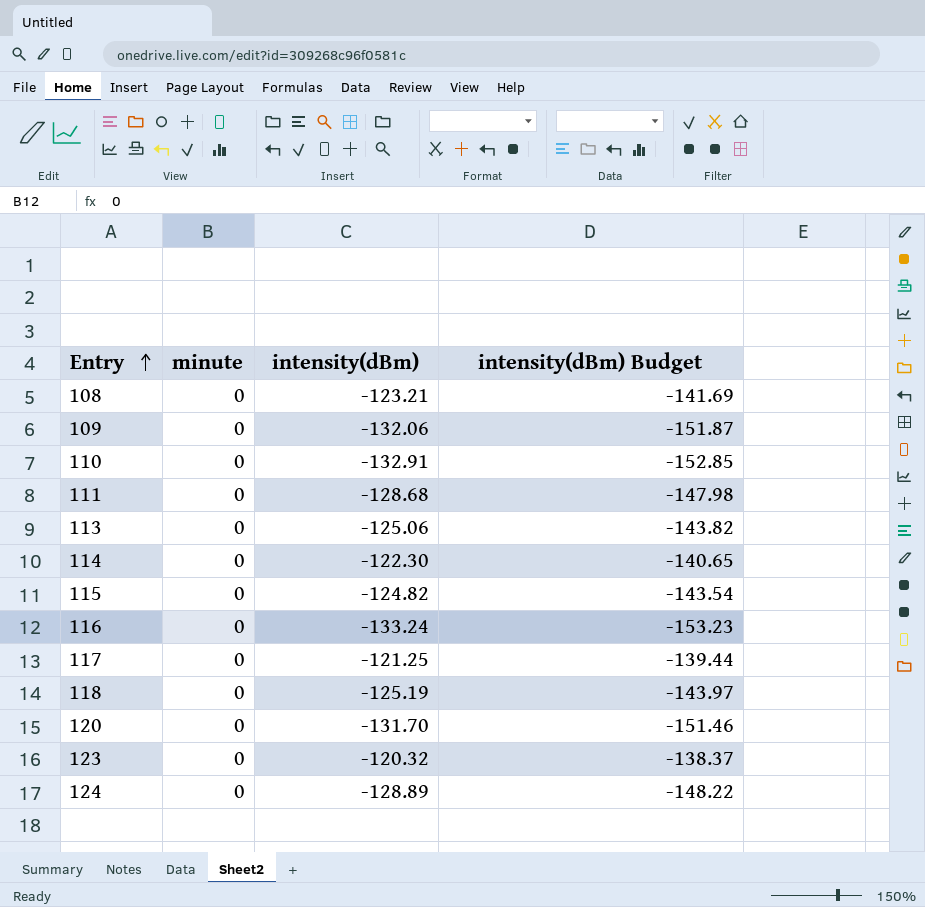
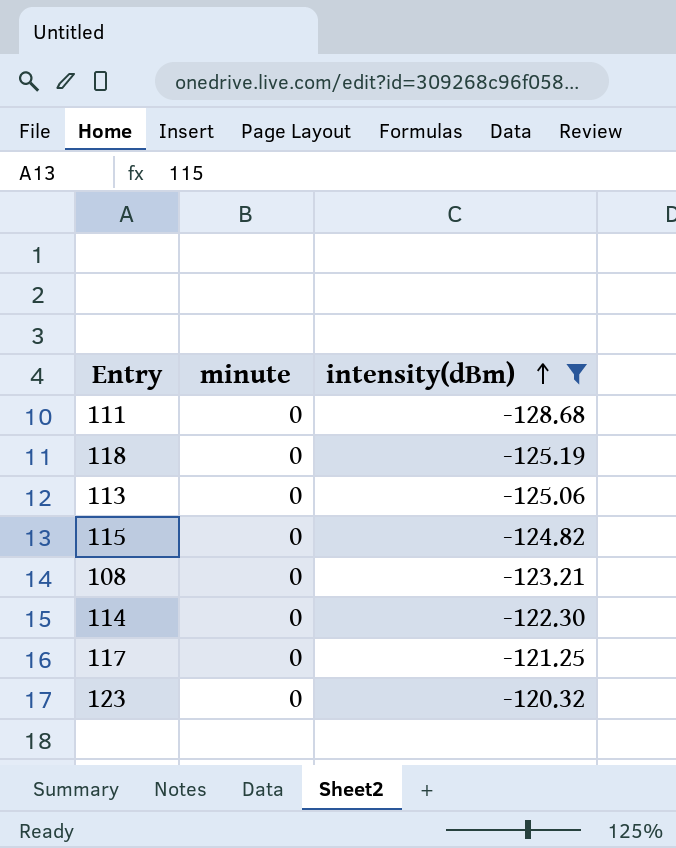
filter: none -> intensity(dBm) >= -128.68
row order: Entry ascending -> intensity(dBm) ascending
column intensity(dBm) Budget | formula: [intensity(dBm)] * 1.15 -> none

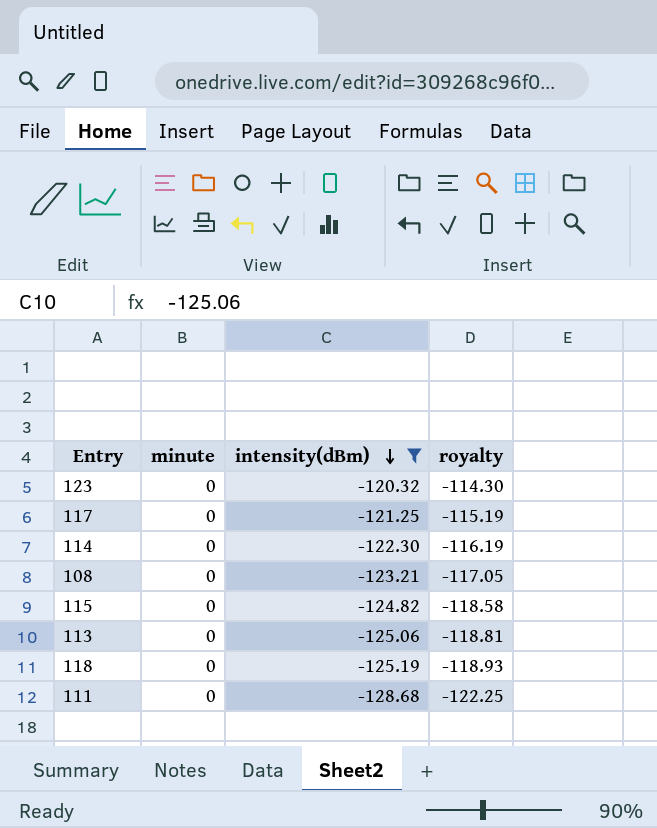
row order: intensity(dBm) ascending -> intensity(dBm) descending
column royalty | formula: none -> [intensity(dBm)] * 0.95

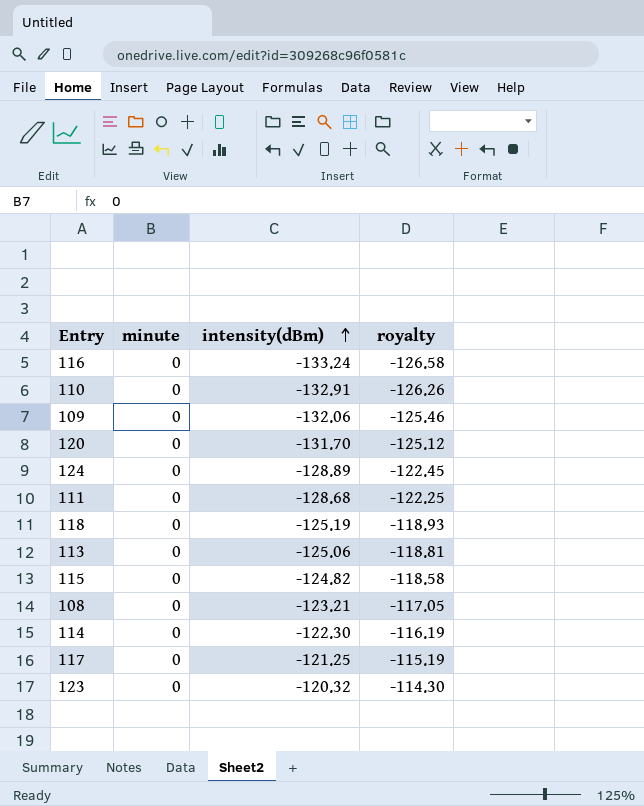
filter: intensity(dBm) >= -128.68 -> none
row order: intensity(dBm) descending -> intensity(dBm) ascending

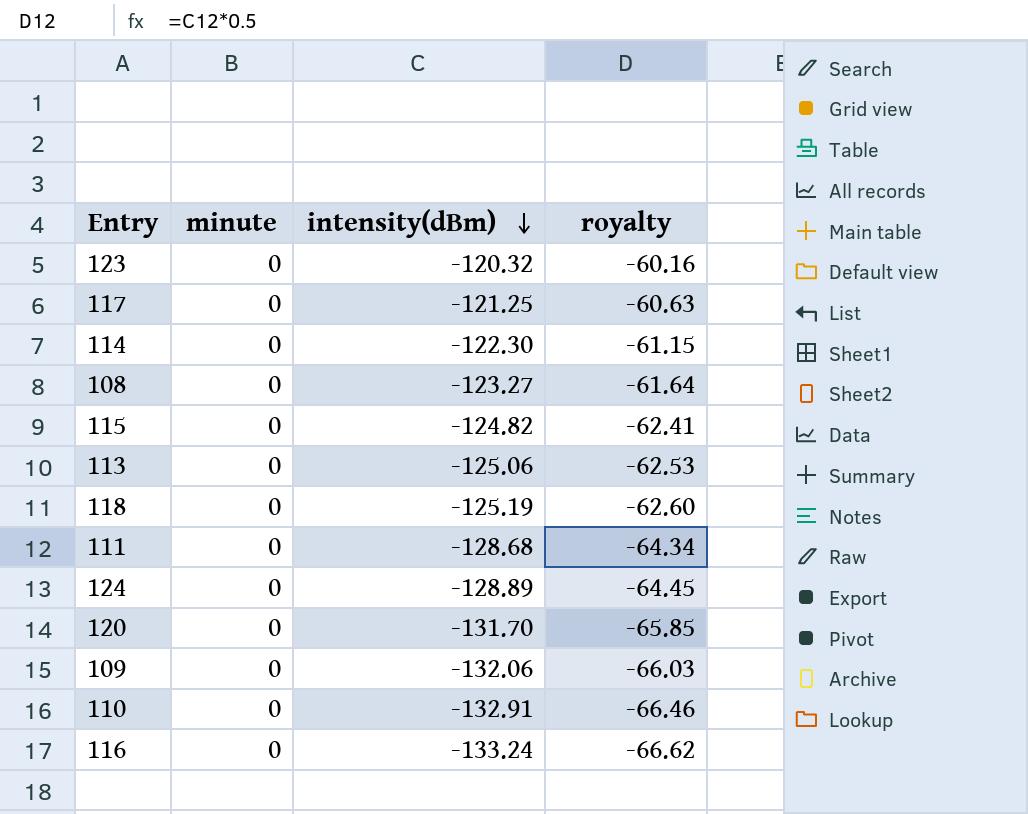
row order: intensity(dBm) ascending -> intensity(dBm) descending
column royalty | formula: [intensity(dBm)] * 0.95 -> [intensity(dBm)] * 0.5
108 | intensity(dBm): -123.21 -> -123.27

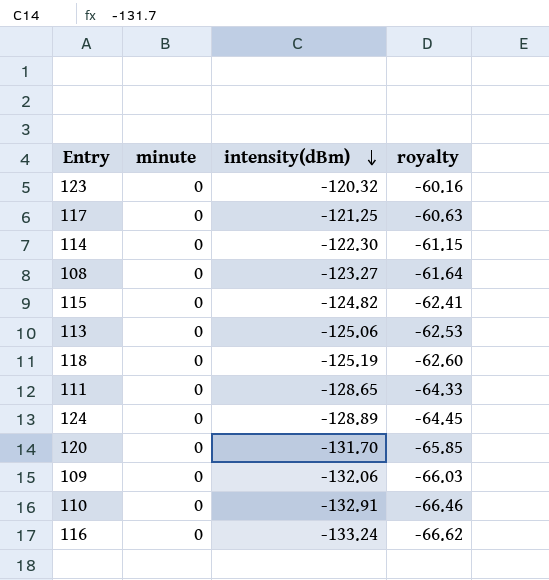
111 | intensity(dBm): -128.68 -> -128.65
111 | royalty: -64.34 -> -64.33

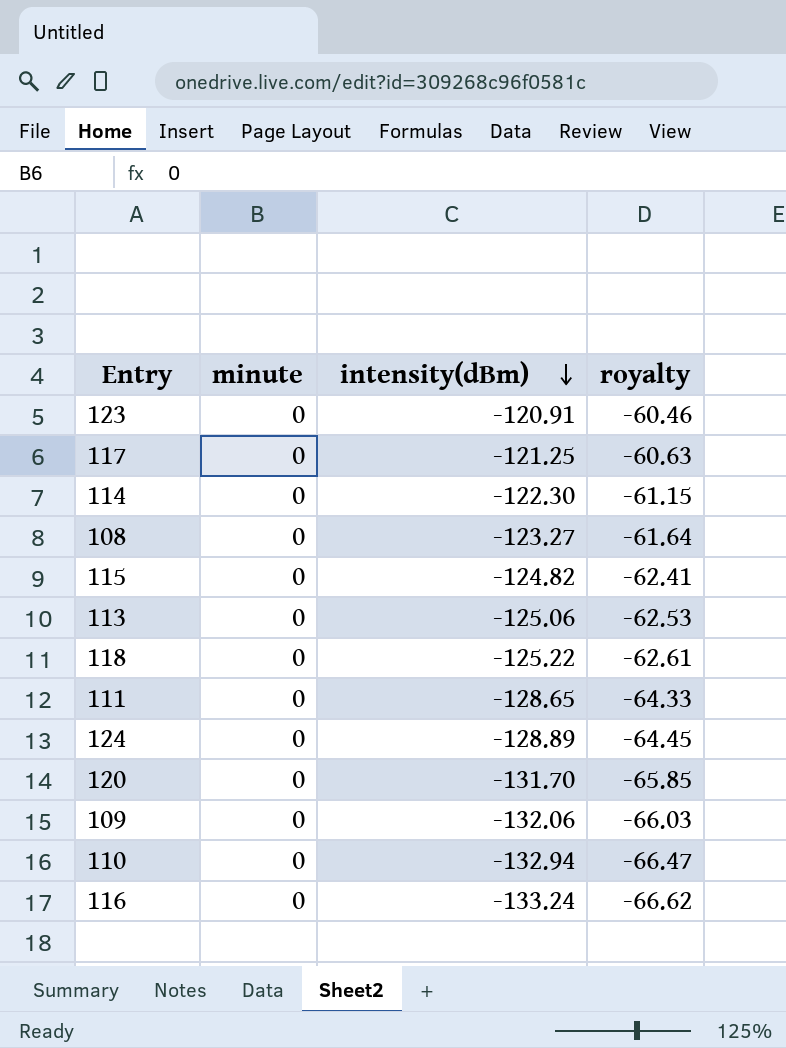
123 | intensity(dBm): -120.32 -> -120.91
123 | royalty: -60.16 -> -60.46
118 | intensity(dBm): -125.19 -> -125.22
118 | royalty: -62.60 -> -62.61
110 | intensity(dBm): -132.91 -> -132.94
110 | royalty: -66.46 -> -66.47

